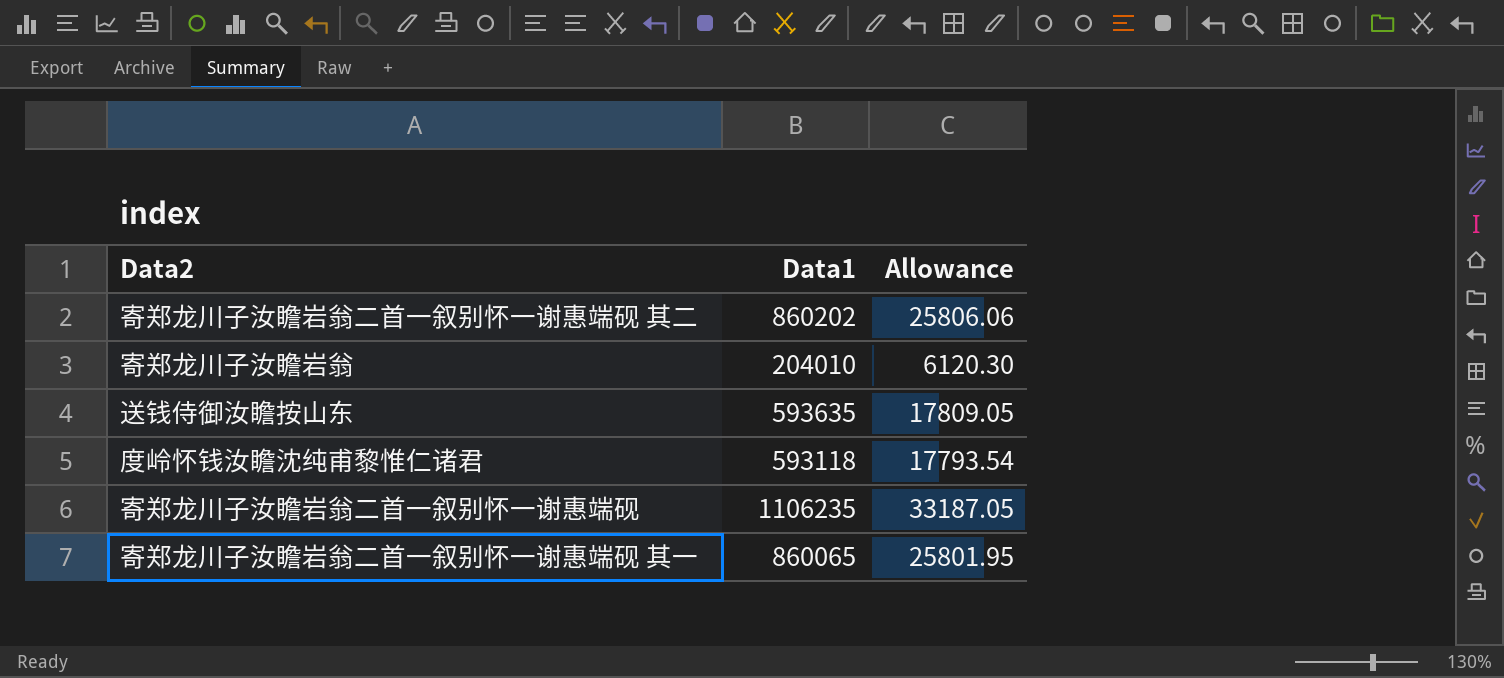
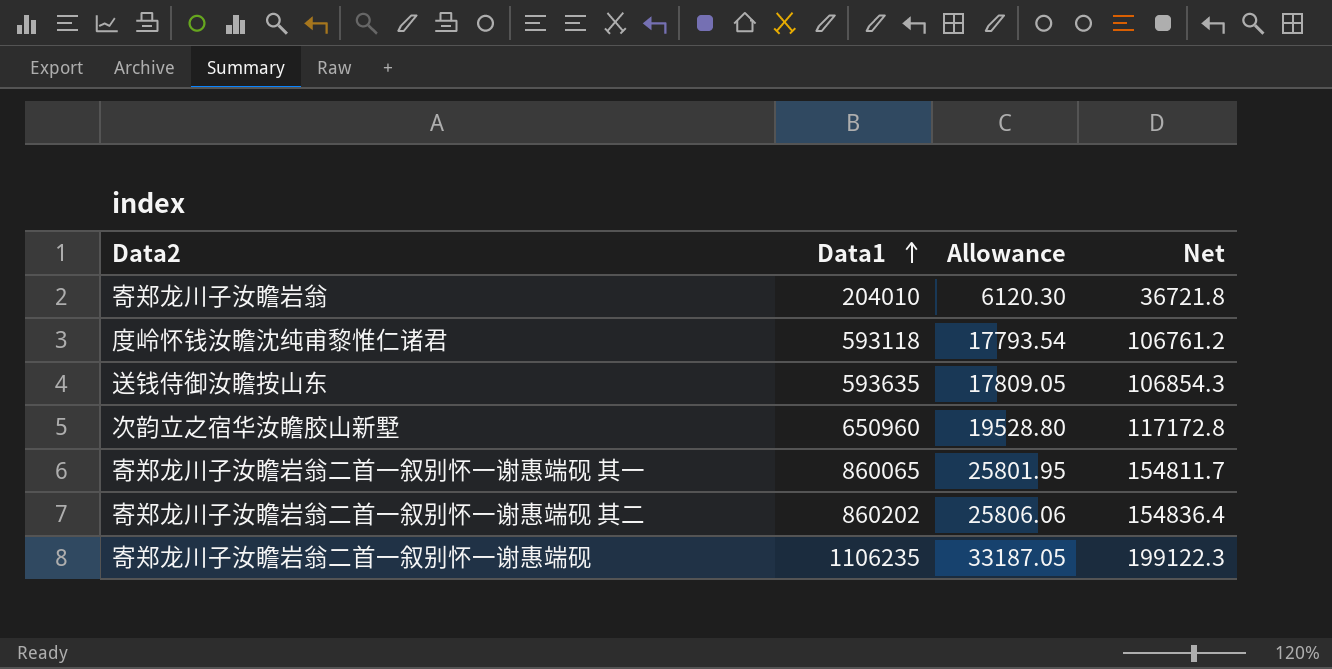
row order: none -> Data1 ascending
column Net | formula: none -> [Data1] * 0.18
row 次韵立之宿华汝瞻胶山新墅: none -> 650960 | 19528.80 | 117172.8

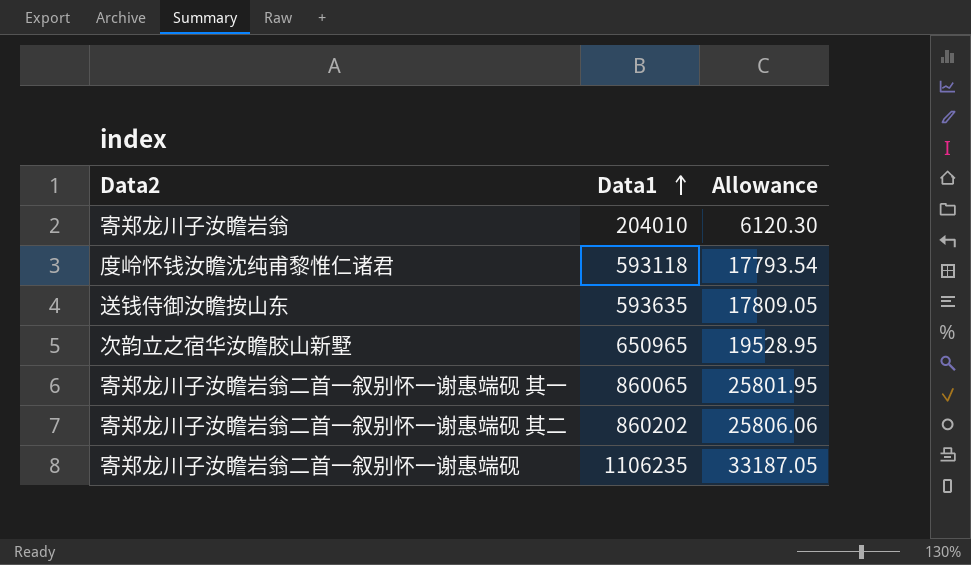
column Net | formula: [Data1] * 0.18 -> none
次韵立之宿华汝瞻胶山新墅 | Data1: 650960 -> 650965
次韵立之宿华汝瞻胶山新墅 | Allowance: 19528.80 -> 19528.95

